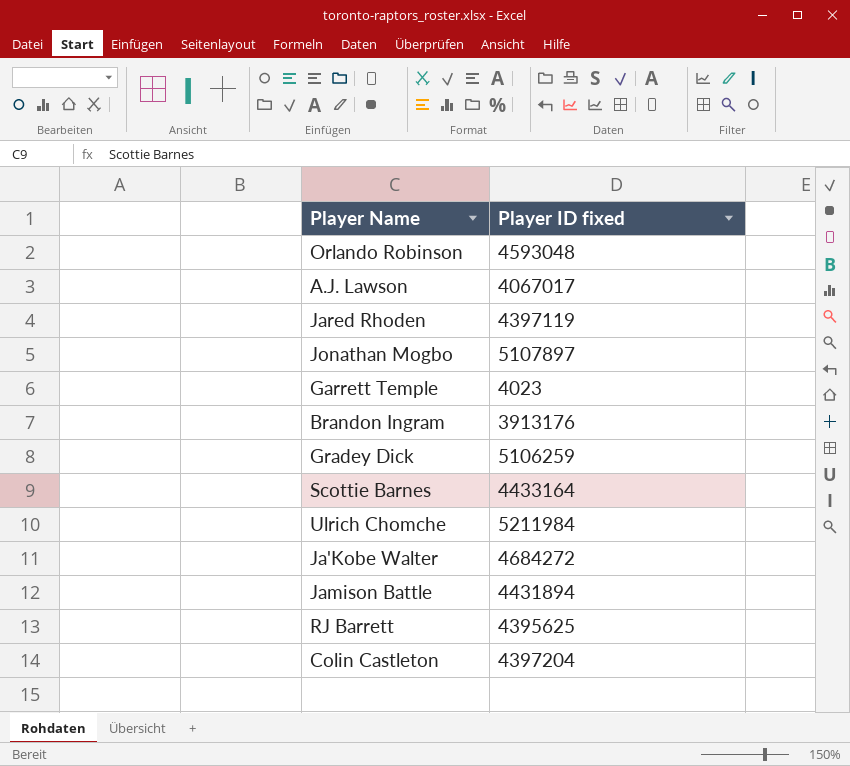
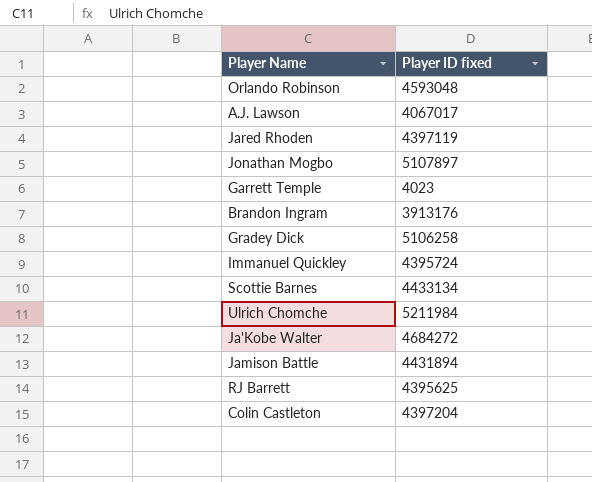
Gradey Dick | Player ID fixed: 5106259 -> 5106258
row Immanuel Quickley: none -> 4395724
Scottie Barnes | Player ID fixed: 4433164 -> 4433134

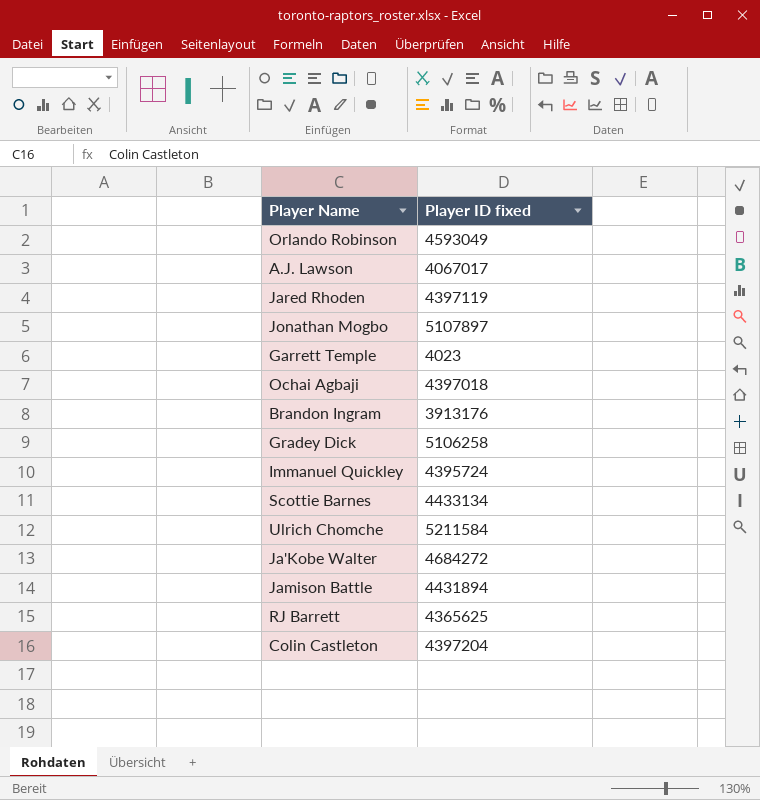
Orlando Robinson | Player ID fixed: 4593048 -> 4593049
row Ochai Agbaji: none -> 4397018
Ulrich Chomche | Player ID fixed: 5211984 -> 5211584
RJ Barrett | Player ID fixed: 4395625 -> 4365625

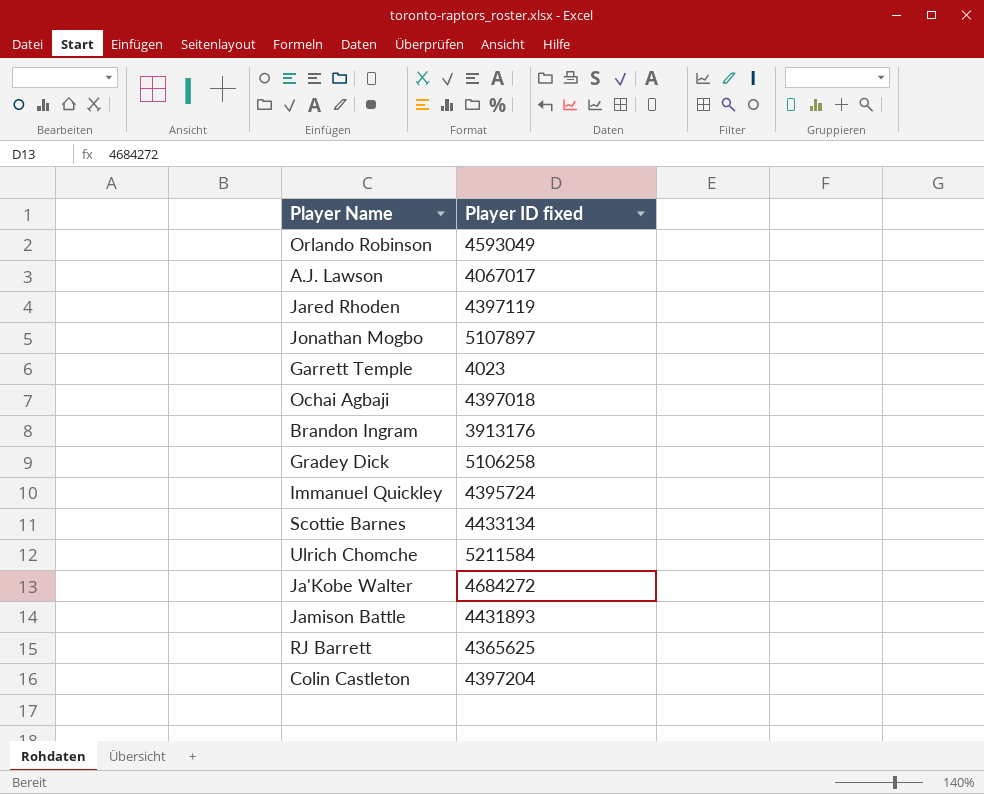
Jamison Battle | Player ID fixed: 4431894 -> 4431893

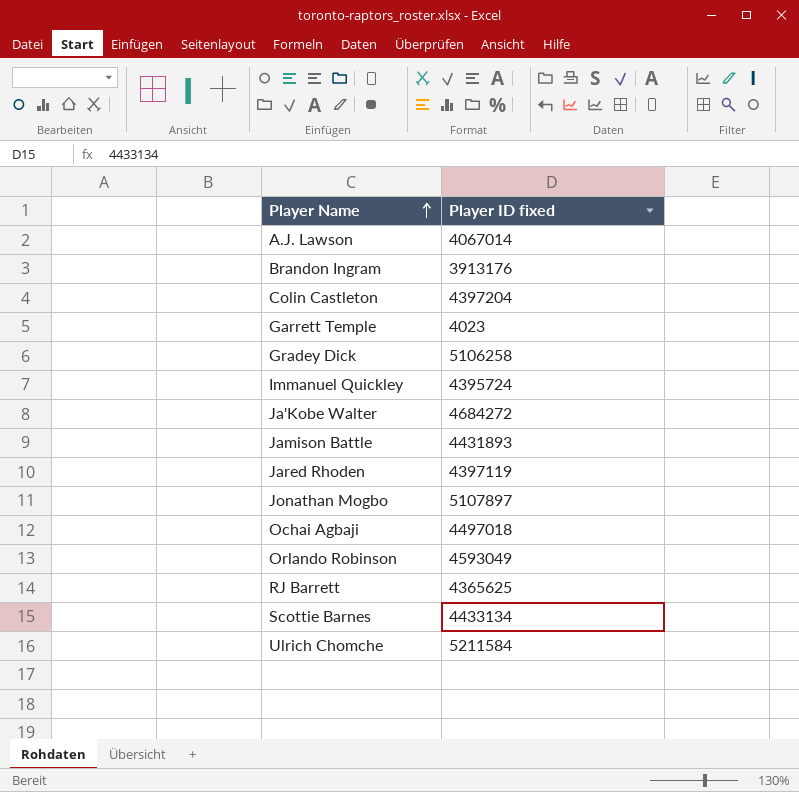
row order: none -> Player Name ascending
A.J. Lawson | Player ID fixed: 4067017 -> 4067014
Ochai Agbaji | Player ID fixed: 4397018 -> 4497018

